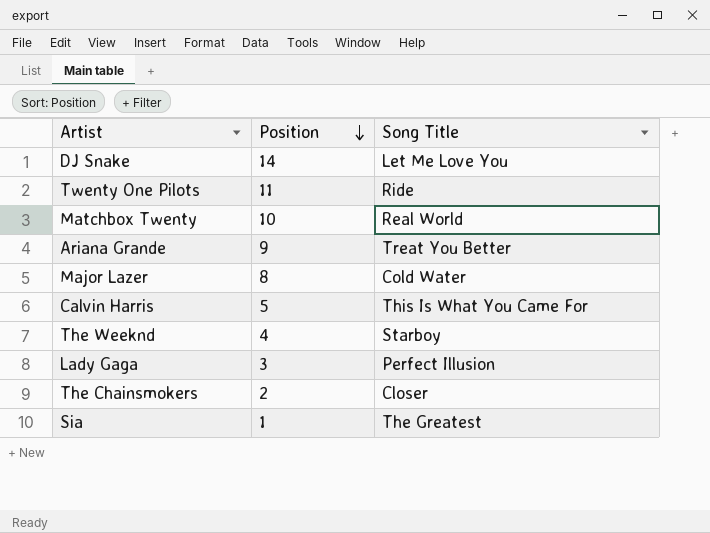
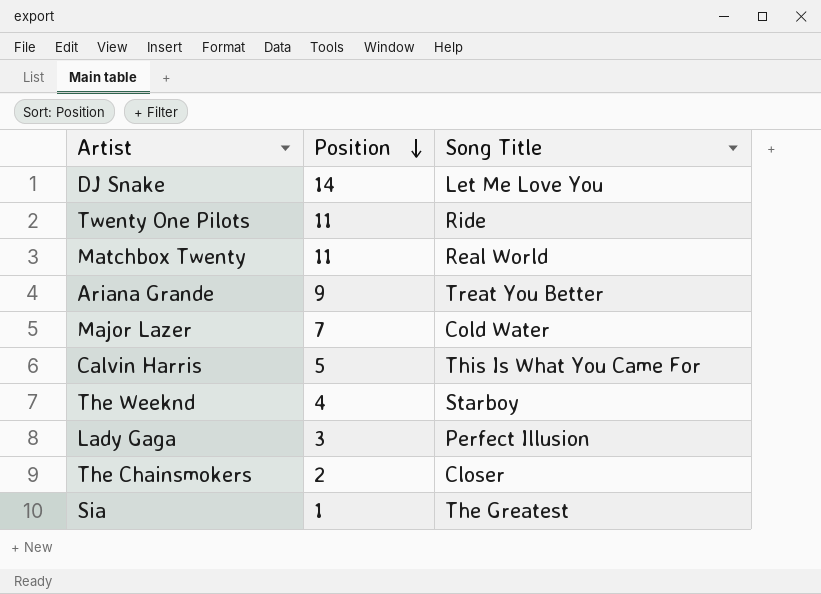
Matchbox Twenty | Position: 10 -> 11
Major Lazer | Position: 8 -> 7

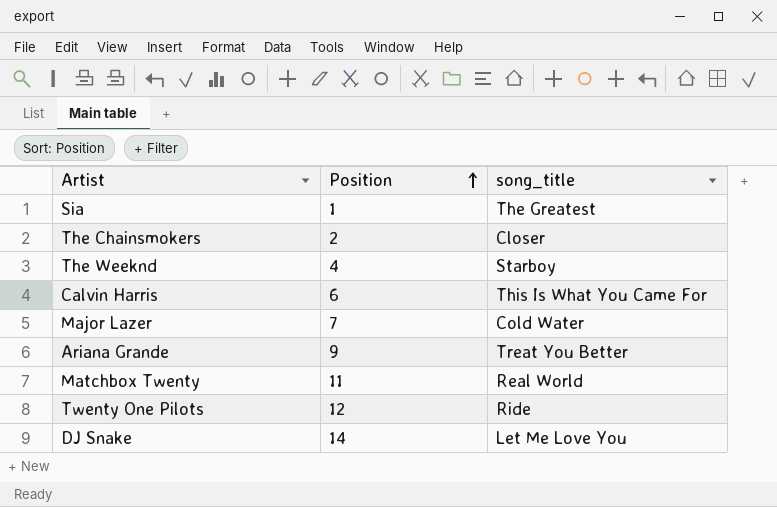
row order: Position descending -> Position ascending
column name: Song Title -> song_title
row Lady Gaga: 3 | Perfect Illusion -> none
Calvin Harris | Position: 5 -> 6
Twenty One Pilots | Position: 11 -> 12

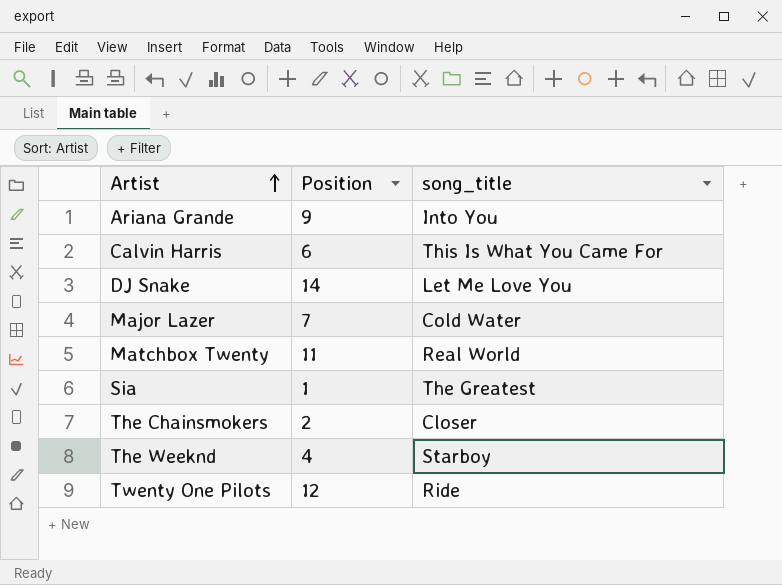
row order: Position ascending -> Artist ascending
Ariana Grande | song_title: Treat You Better -> Into You

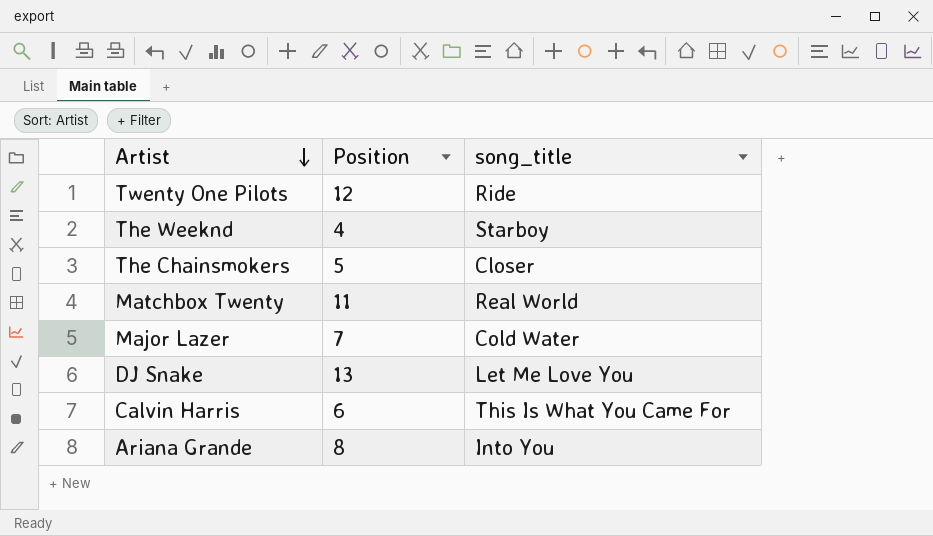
row order: Artist ascending -> Artist descending
row Sia: 1 | The Greatest -> none
The Chainsmokers | Position: 2 -> 5
DJ Snake | Position: 14 -> 13
Ariana Grande | Position: 9 -> 8

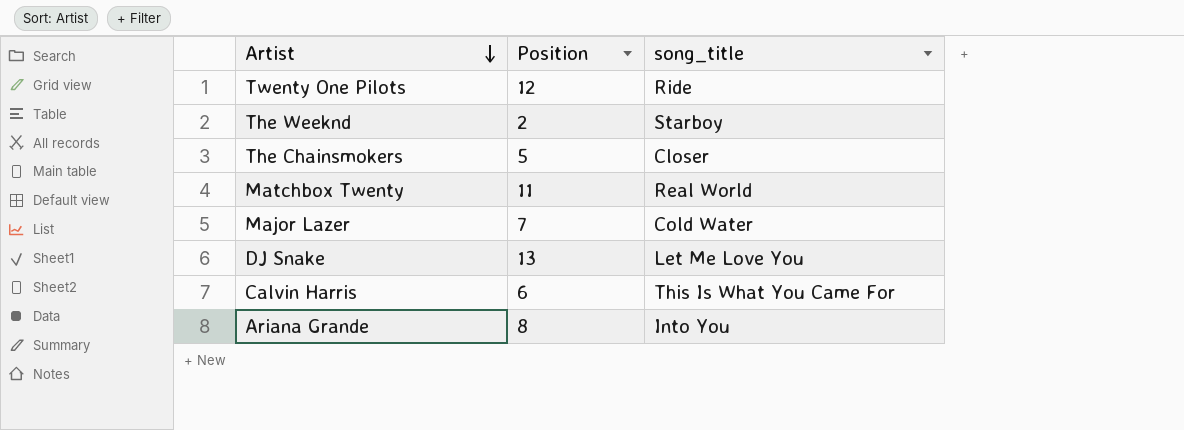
The Weeknd | Position: 4 -> 2

